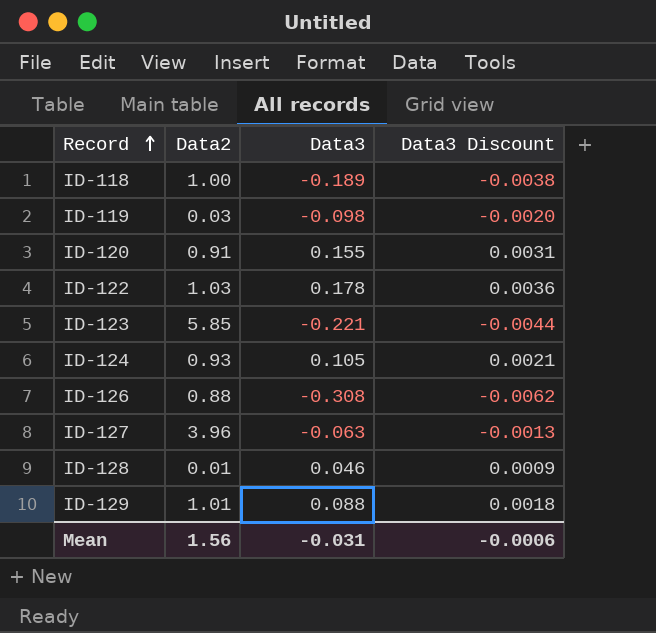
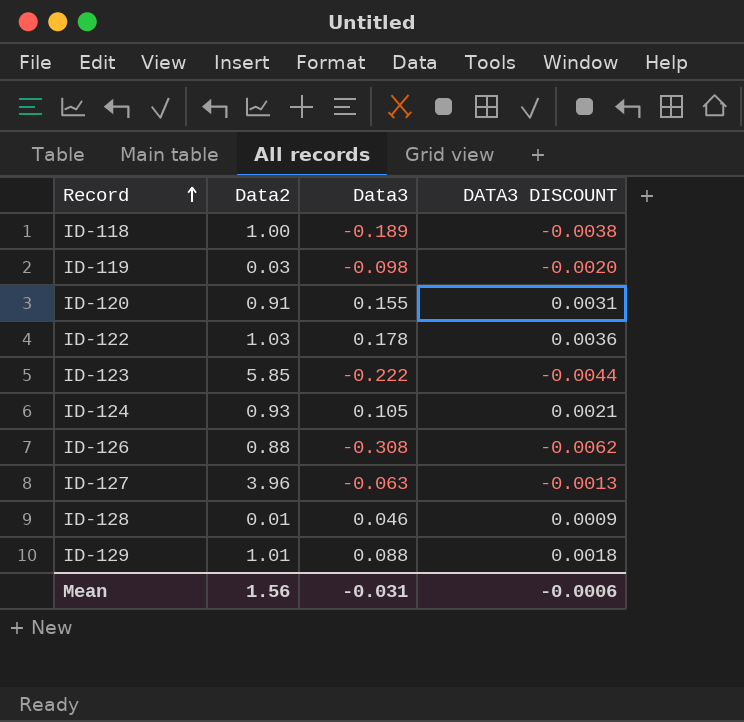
column name: Data3 Discount -> DATA3 DISCOUNT
ID-123 | Data3: -0.221 -> -0.222

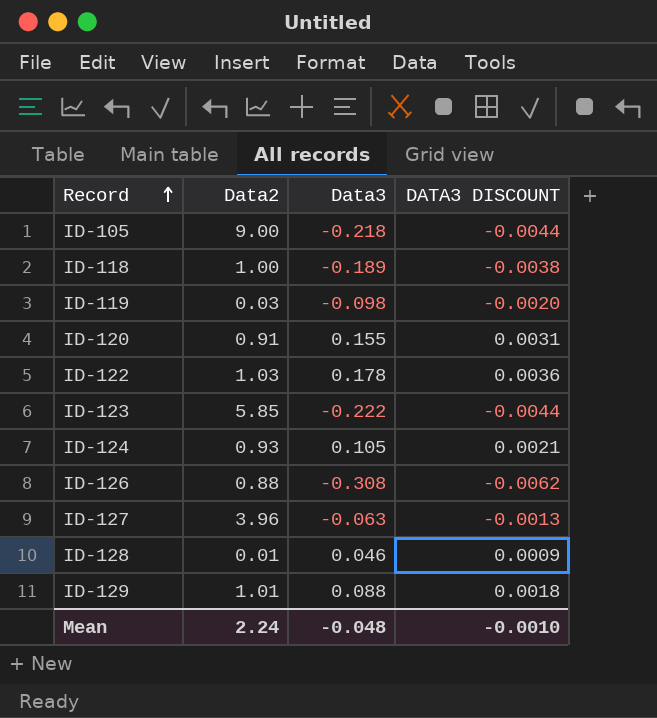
row ID-105: none -> 9.00 | -0.218 | -0.0044
Mean | Data2: 1.56 -> 2.24
Mean | Data3: -0.031 -> -0.048
Mean | DATA3 DISCOUNT: -0.0006 -> -0.0010

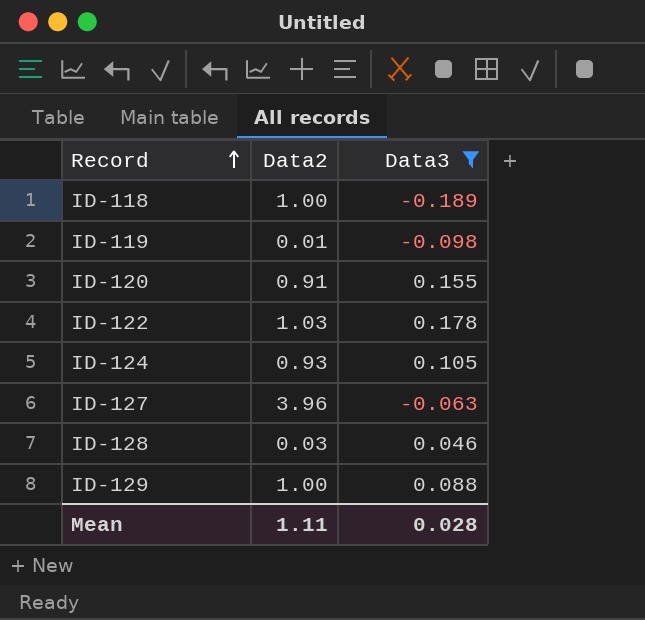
filter: none -> Data3 >= -0.189
column DATA3 DISCOUNT | formula: [Data3] * 0.02 -> none
ID-119 | Data2: 0.03 -> 0.01
ID-128 | Data2: 0.01 -> 0.03
ID-129 | Data2: 1.01 -> 1.00
Mean | Data2: 2.24 -> 1.11
Mean | Data3: -0.048 -> 0.028

